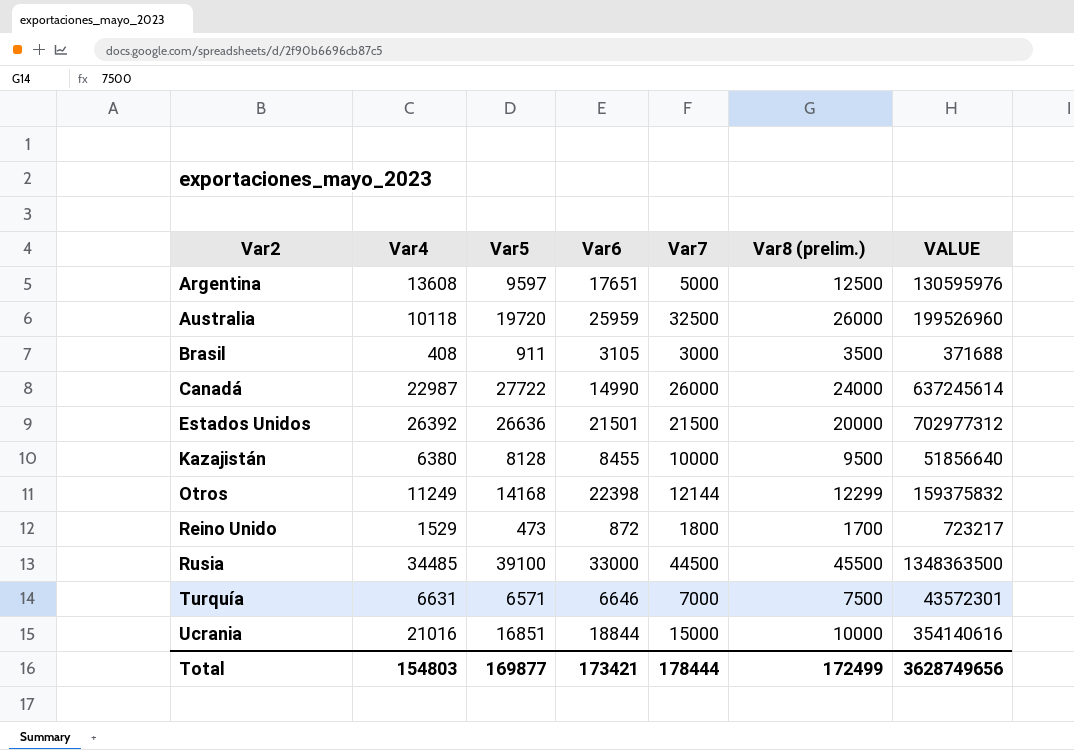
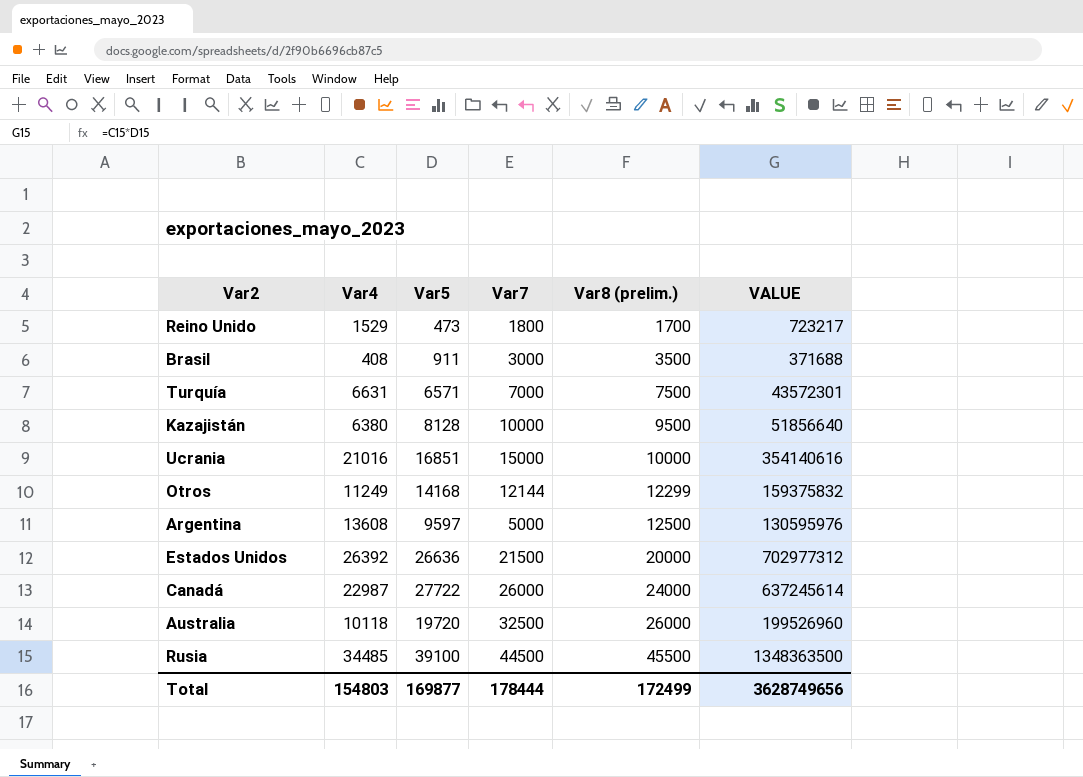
row order: Var2 ascending -> Var8 (prelim.) ascending
column Var6 | position: 4 -> none

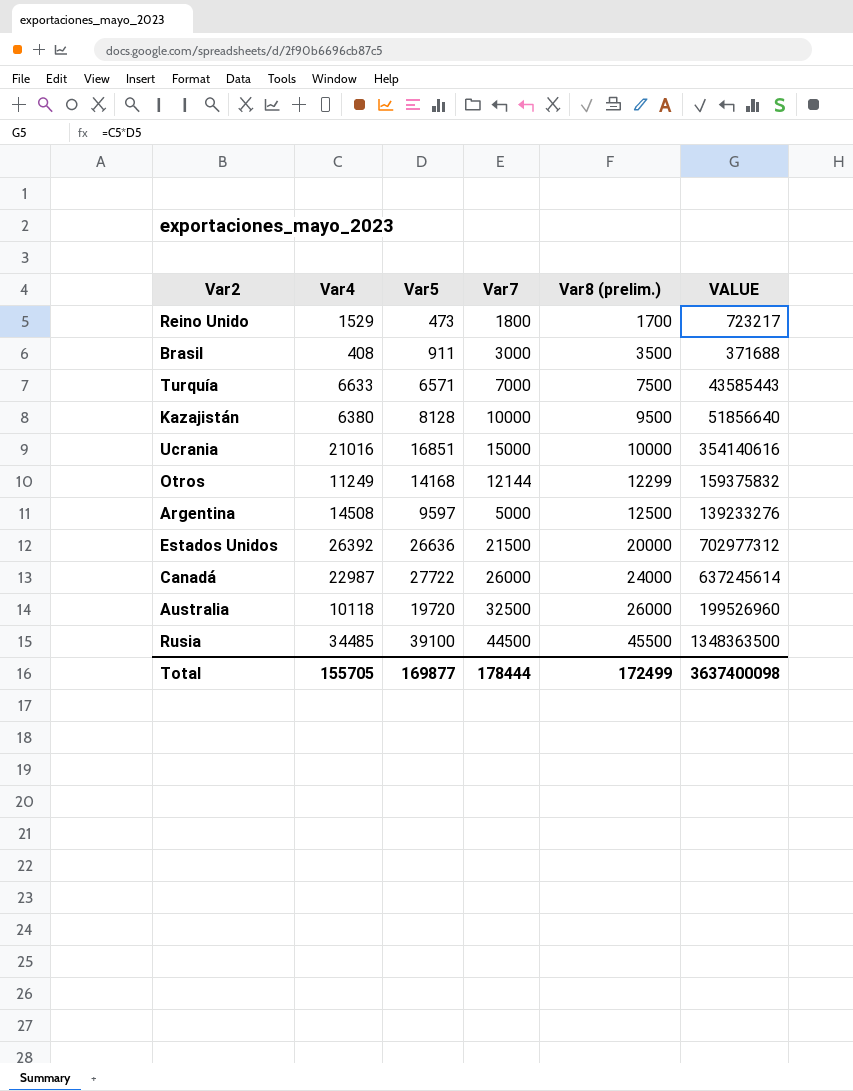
Turquía | Var4: 6631 -> 6633
Turquía | VALUE: 43572301 -> 43585443
Argentina | Var4: 13608 -> 14508
Argentina | VALUE: 130595976 -> 139233276
Total | Var4: 154803 -> 155705
Total | VALUE: 3628749656 -> 3637400098

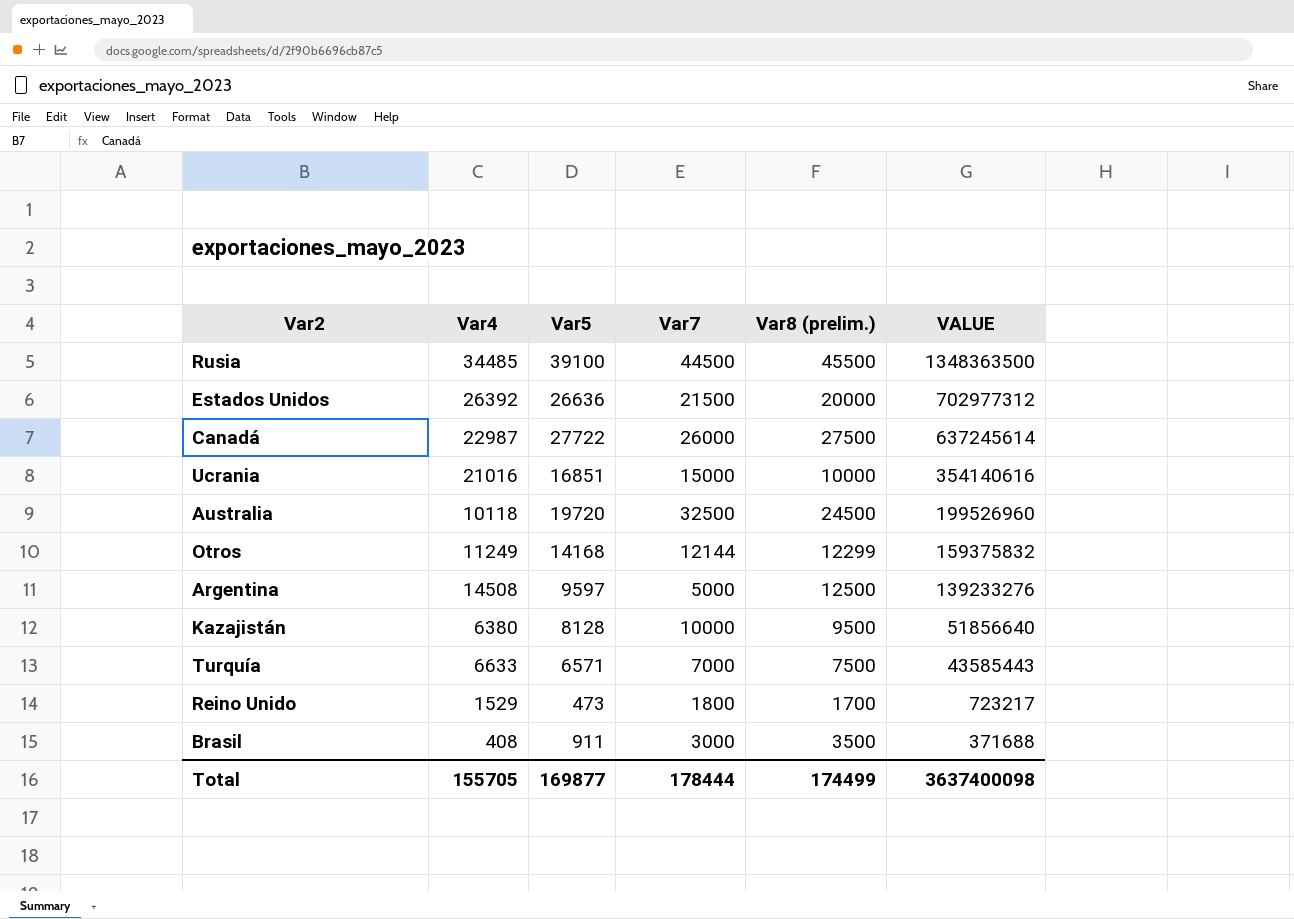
row order: Var8 (prelim.) ascending -> VALUE descending
Canadá | Var8 (prelim.): 24000 -> 27500
Australia | Var8 (prelim.): 26000 -> 24500
Total | Var8 (prelim.): 172499 -> 174499

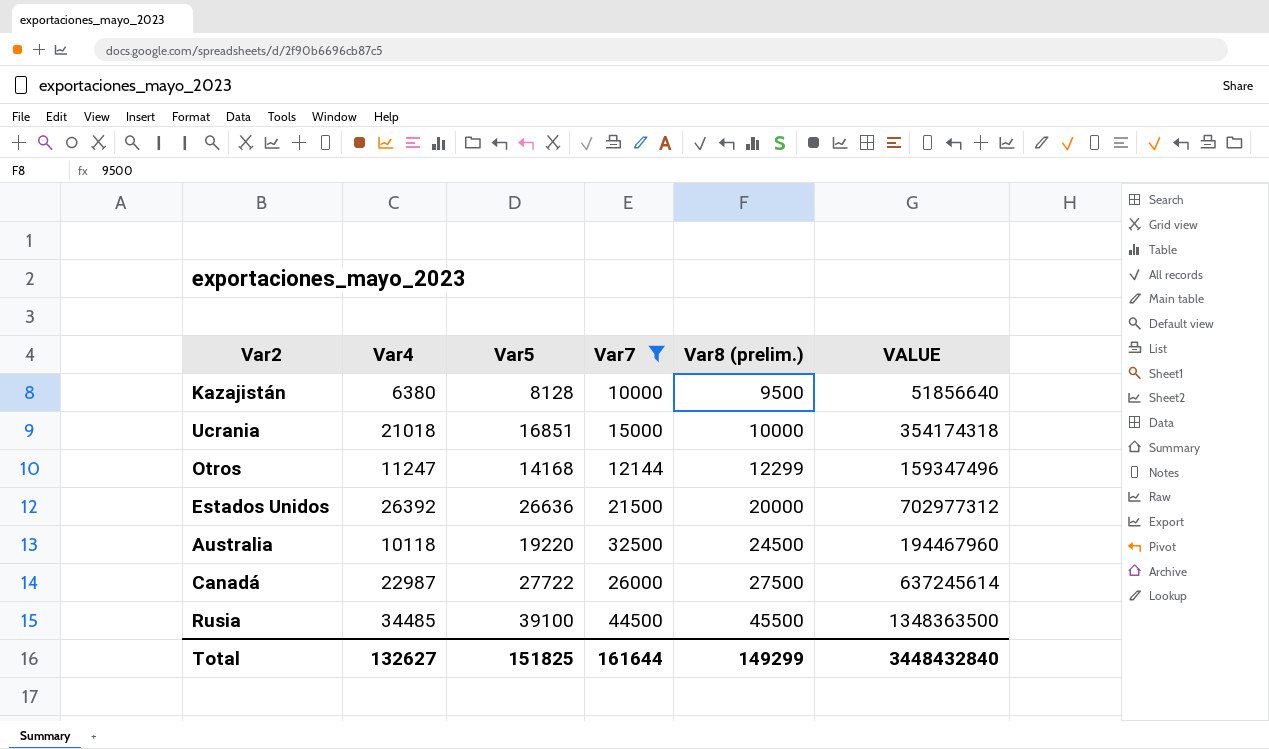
filter: none -> Var7 >= 10000
row order: VALUE descending -> Var8 (prelim.) ascending
Ucrania | Var4: 21016 -> 21018
Ucrania | VALUE: 354140616 -> 354174318
Otros | Var4: 11249 -> 11247
Otros | VALUE: 159375832 -> 159347496
Australia | Var5: 19720 -> 19220
Australia | VALUE: 199526960 -> 194467960
Total | Var4: 155705 -> 132627
Total | Var5: 169877 -> 151825
Total | Var7: 178444 -> 161644
Total | Var8 (prelim.): 174499 -> 149299
Total | VALUE: 3637400098 -> 3448432840

